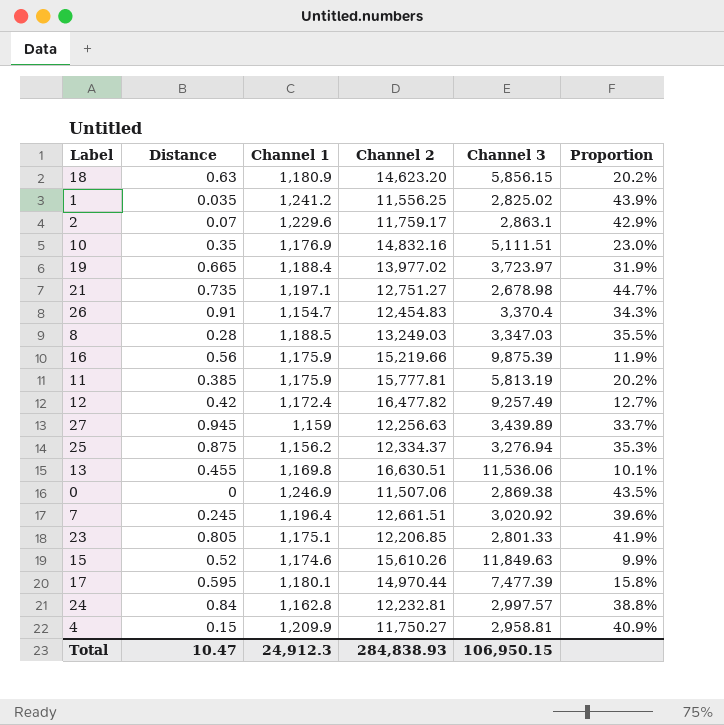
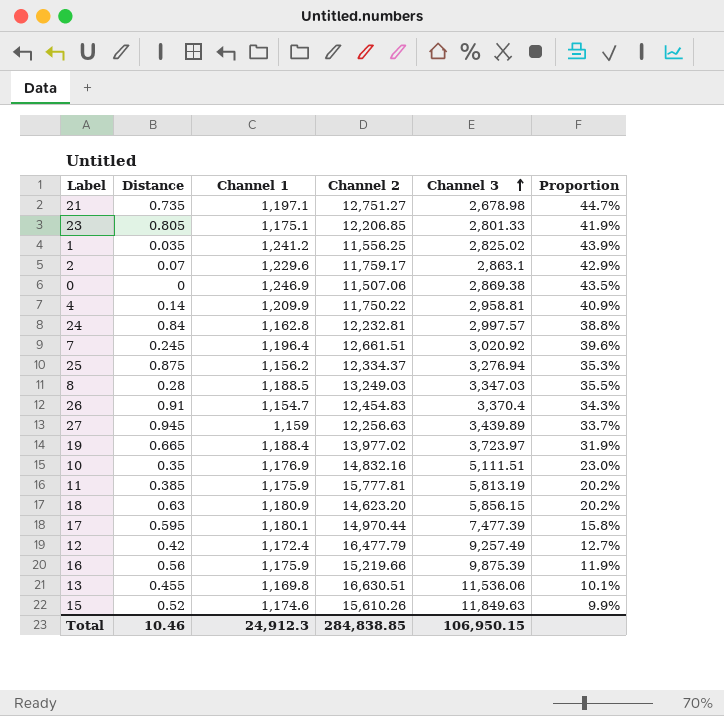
row order: none -> Channel 3 ascending
4 | Distance: 0.15 -> 0.14
4 | Channel 2: 11,750.27 -> 11,750.22
12 | Channel 2: 16,477.82 -> 16,477.79
Total | Distance: 10.47 -> 10.46
Total | Channel 2: 284,838.93 -> 284,838.85

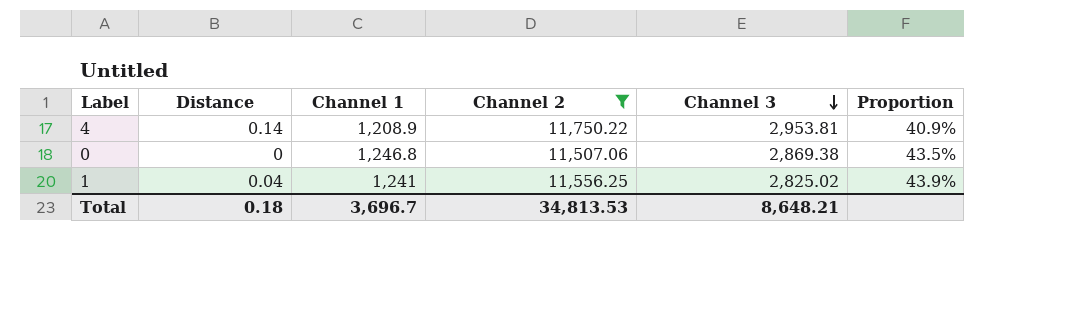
filter: none -> Channel 2 <= 11,750.22
row order: Channel 3 ascending -> Channel 3 descending
4 | Channel 1: 1,209.9 -> 1,208.9
4 | Channel 3: 2,958.81 -> 2,953.81
0 | Channel 1: 1,246.9 -> 1,246.8
1 | Distance: 0.035 -> 0.04
1 | Channel 1: 1,241.2 -> 1,241
Total | Distance: 10.46 -> 0.18
Total | Channel 1: 24,912.3 -> 3,696.7
Total | Channel 2: 284,838.85 -> 34,813.53
Total | Channel 3: 106,950.15 -> 8,648.21

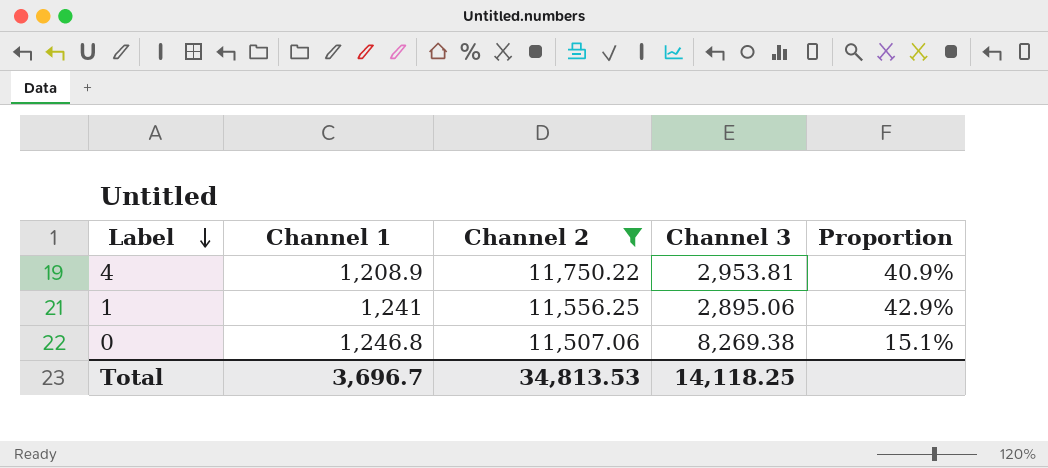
row order: Channel 3 descending -> Label descending
column Distance | position: 2 -> none
1 | Channel 3: 2,825.02 -> 2,895.06
1 | Proportion: 43.9% -> 42.9%
0 | Channel 3: 2,869.38 -> 8,269.38
0 | Proportion: 43.5% -> 15.1%
Total | Channel 3: 8,648.21 -> 14,118.25

